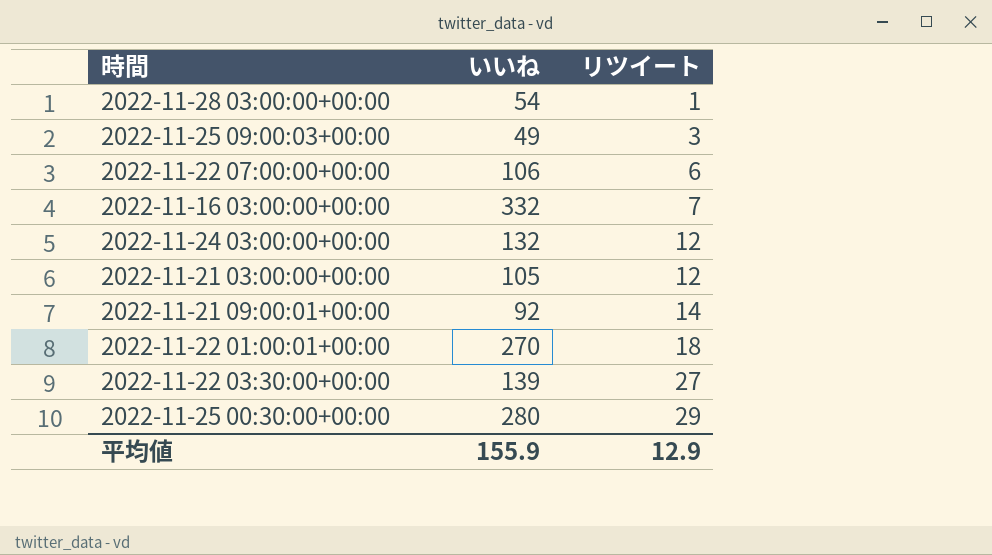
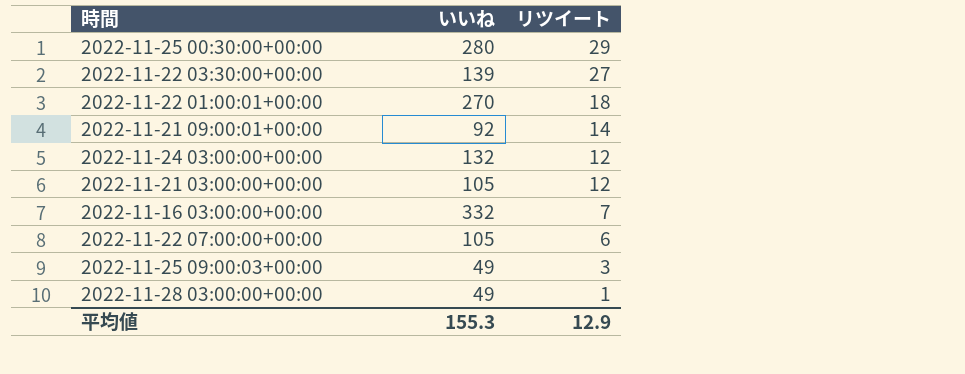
row order: リツイート ascending -> リツイート descending
2022-11-22 07:00:00+00:00 | いいね: 106 -> 105
2022-11-28 03:00:00+00:00 | いいね: 54 -> 49
平均値 | いいね: 155.9 -> 155.3

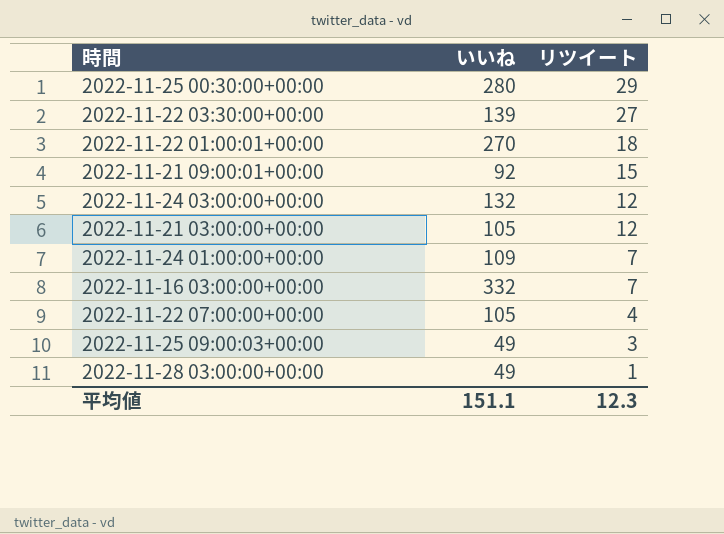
2022-11-21 09:00:01+00:00 | リツイート: 14 -> 15
row 2022-11-24 01:00:00+00:00: none -> 109 | 7
2022-11-22 07:00:00+00:00 | リツイート: 6 -> 4
平均値 | いいね: 155.3 -> 151.1
平均値 | リツイート: 12.9 -> 12.3

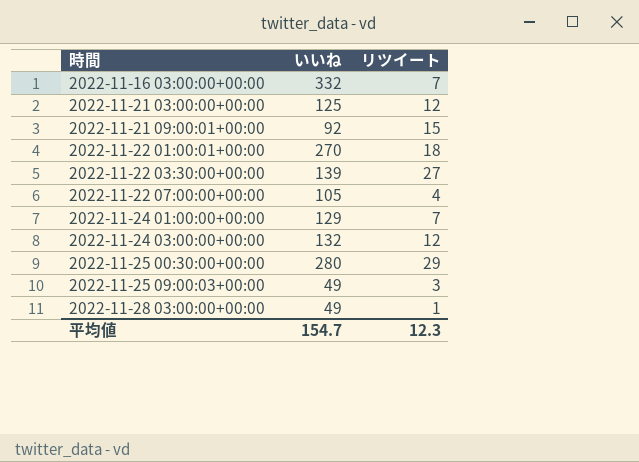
row order: リツイート descending -> 時間 ascending
2022-11-21 03:00:00+00:00 | いいね: 105 -> 125
2022-11-24 01:00:00+00:00 | いいね: 109 -> 129
平均値 | いいね: 151.1 -> 154.7

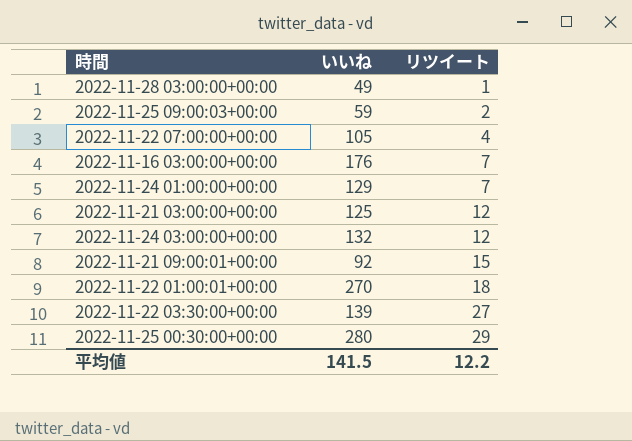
row order: 時間 ascending -> リツイート ascending
2022-11-25 09:00:03+00:00 | いいね: 49 -> 59
2022-11-25 09:00:03+00:00 | リツイート: 3 -> 2
2022-11-16 03:00:00+00:00 | いいね: 332 -> 176
平均値 | いいね: 154.7 -> 141.5
平均値 | リツイート: 12.3 -> 12.2

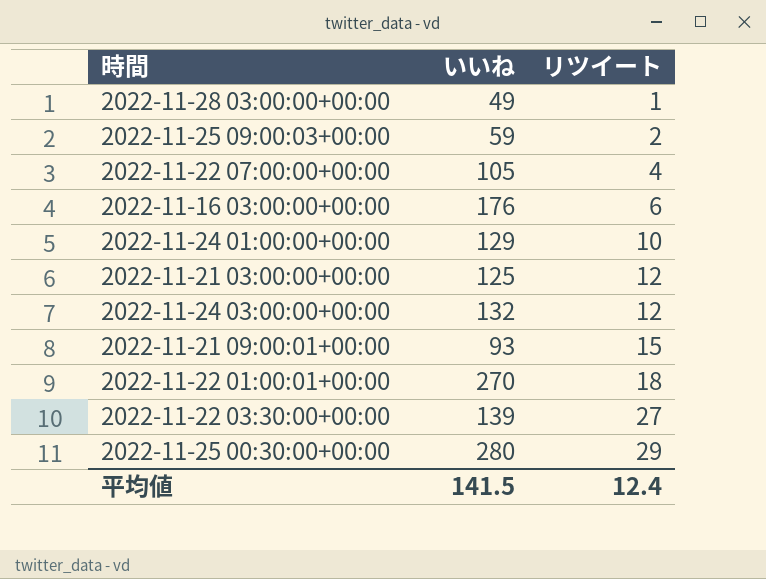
2022-11-16 03:00:00+00:00 | リツイート: 7 -> 6
2022-11-24 01:00:00+00:00 | リツイート: 7 -> 10
2022-11-21 09:00:01+00:00 | いいね: 92 -> 93
平均値 | リツイート: 12.2 -> 12.4

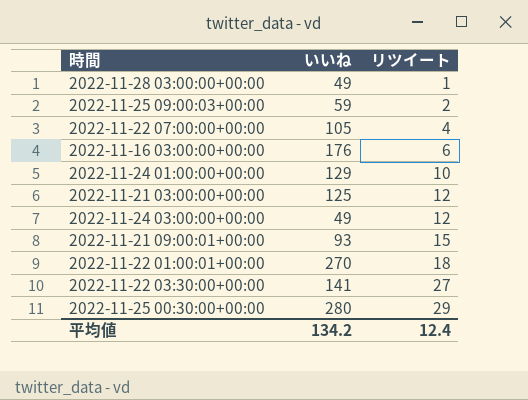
2022-11-24 03:00:00+00:00 | いいね: 132 -> 49
2022-11-22 03:30:00+00:00 | いいね: 139 -> 141
平均値 | いいね: 141.5 -> 134.2

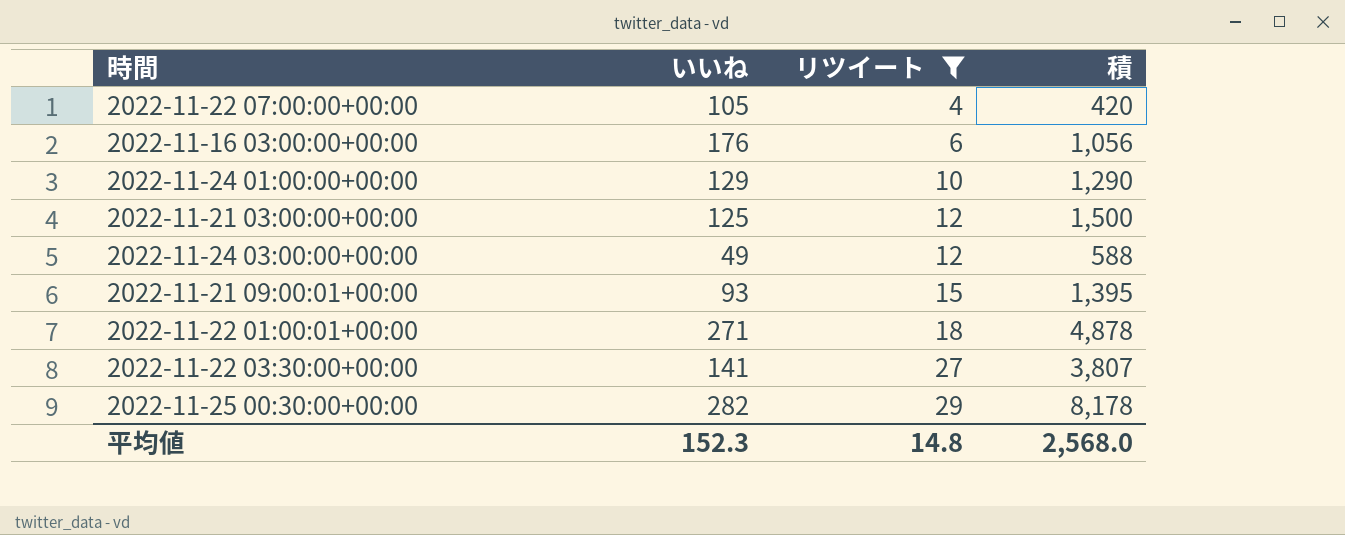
filter: none -> リツイート >= 4
column 積 | formula: none -> [いいね] * [リツイート]
2022-11-22 01:00:01+00:00 | いいね: 270 -> 271
2022-11-25 00:30:00+00:00 | いいね: 280 -> 282
平均値 | いいね: 134.2 -> 152.3
平均値 | リツイート: 12.4 -> 14.8

